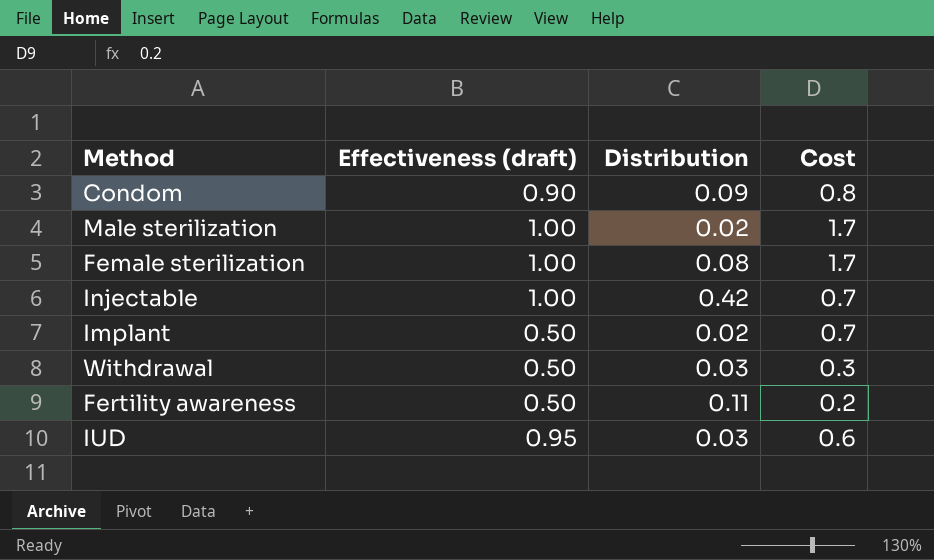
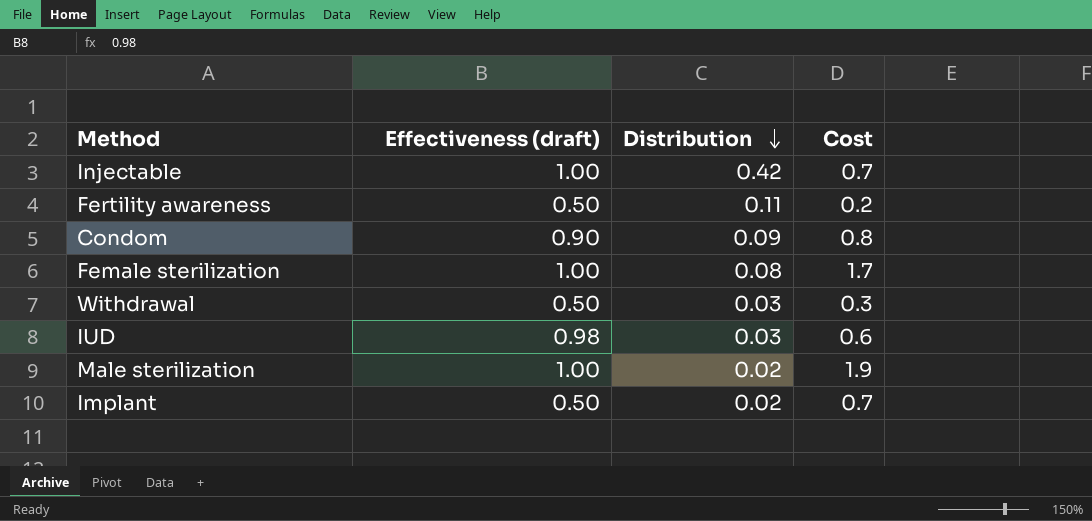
row order: none -> Distribution descending
IUD | Effectiveness (draft): 0.95 -> 0.98
Male sterilization | Cost: 1.7 -> 1.9

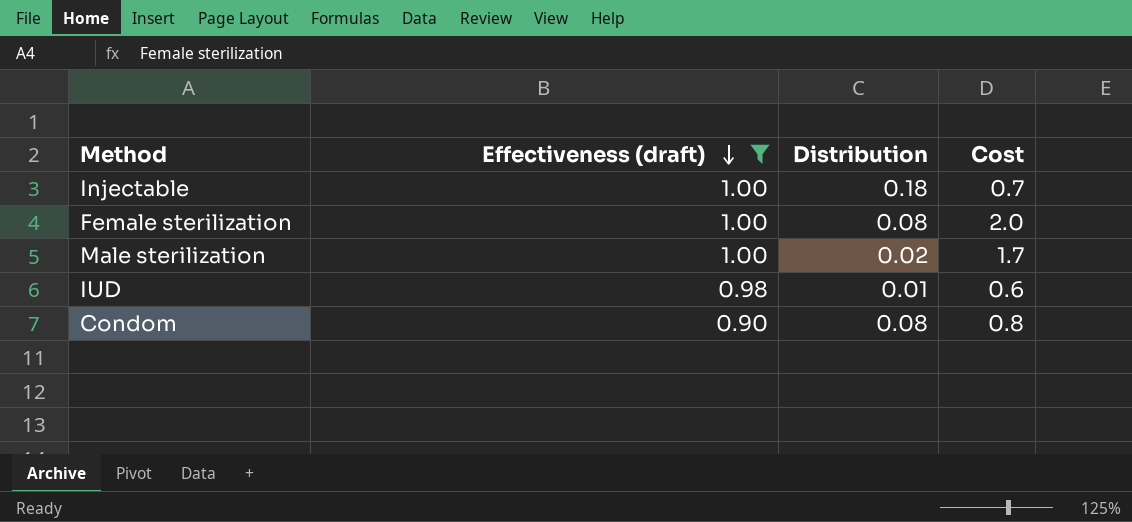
filter: none -> Effectiveness (draft) != 0.50
row order: Distribution descending -> Effectiveness (draft) descending
Injectable | Distribution: 0.42 -> 0.18
Female sterilization | Cost: 1.7 -> 2.0
Male sterilization | Cost: 1.9 -> 1.7
IUD | Distribution: 0.03 -> 0.01
Condom | Distribution: 0.09 -> 0.08

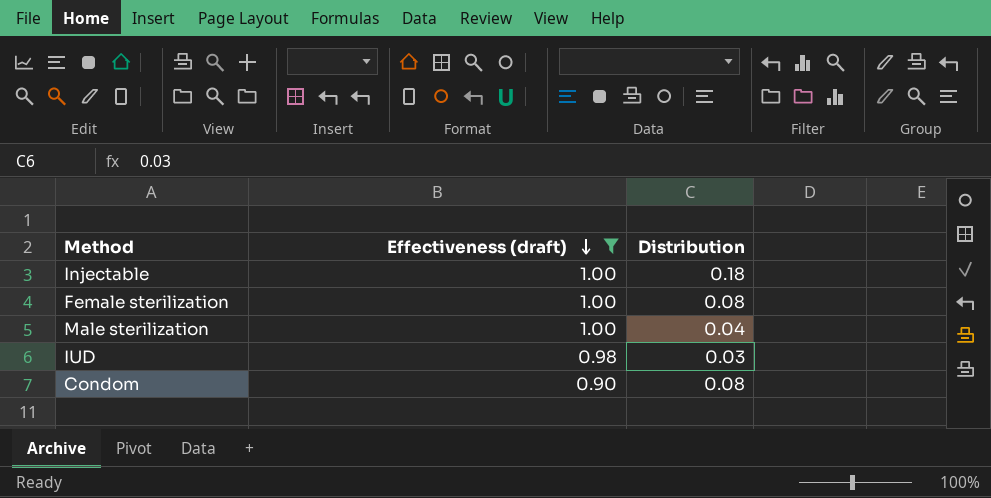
column Cost | position: 4 -> none
Male sterilization | Distribution: 0.02 -> 0.04
IUD | Distribution: 0.01 -> 0.03

